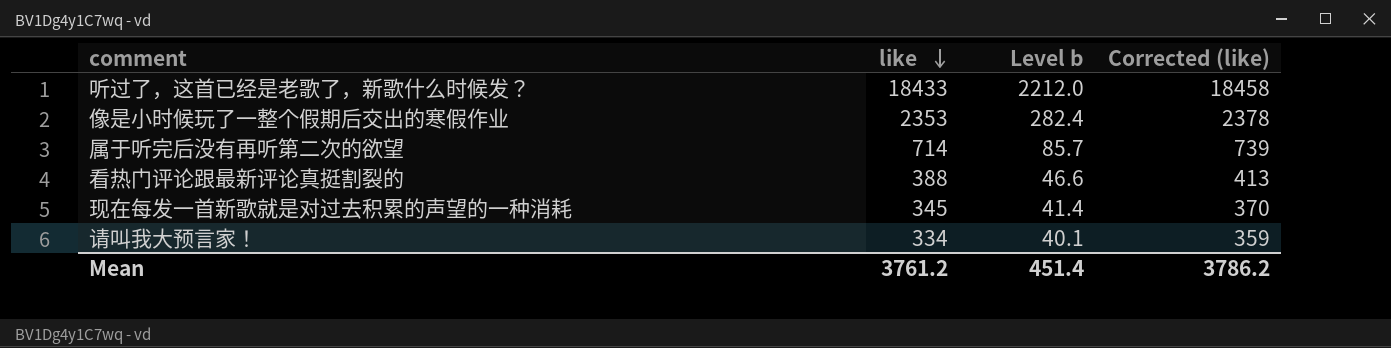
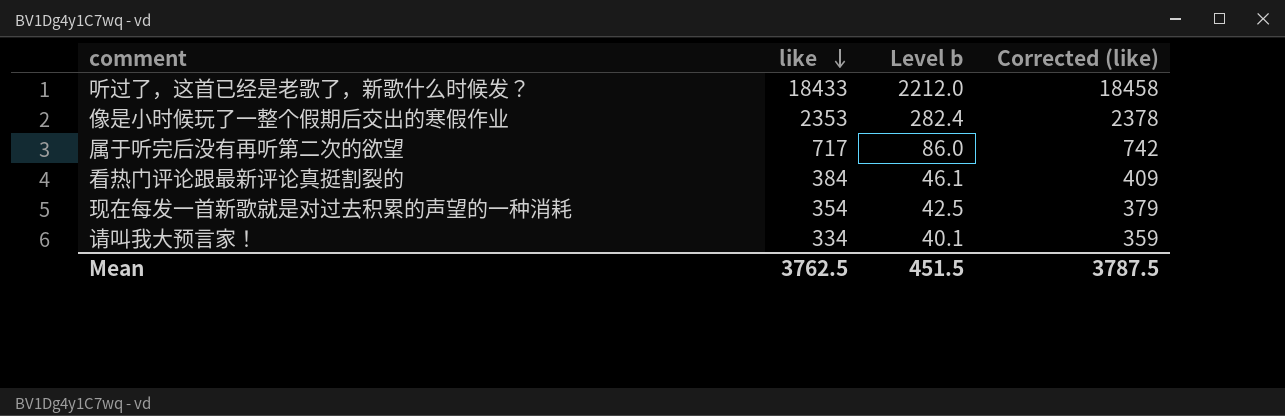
属于听完后没有再听第二次的欲望 | like: 714 -> 717
属于听完后没有再听第二次的欲望 | Level b: 85.7 -> 86.0
属于听完后没有再听第二次的欲望 | Corrected (like): 739 -> 742
看热门评论跟最新评论真挺割裂的 | like: 388 -> 384
看热门评论跟最新评论真挺割裂的 | Level b: 46.6 -> 46.1
看热门评论跟最新评论真挺割裂的 | Corrected (like): 413 -> 409
现在每发一首新歌就是对过去积累的声望的一种消耗 | like: 345 -> 354
现在每发一首新歌就是对过去积累的声望的一种消耗 | Level b: 41.4 -> 42.5
现在每发一首新歌就是对过去积累的声望的一种消耗 | Corrected (like): 370 -> 379
Mean | like: 3761.2 -> 3762.5
Mean | Level b: 451.4 -> 451.5
Mean | Corrected (like): 3786.2 -> 3787.5

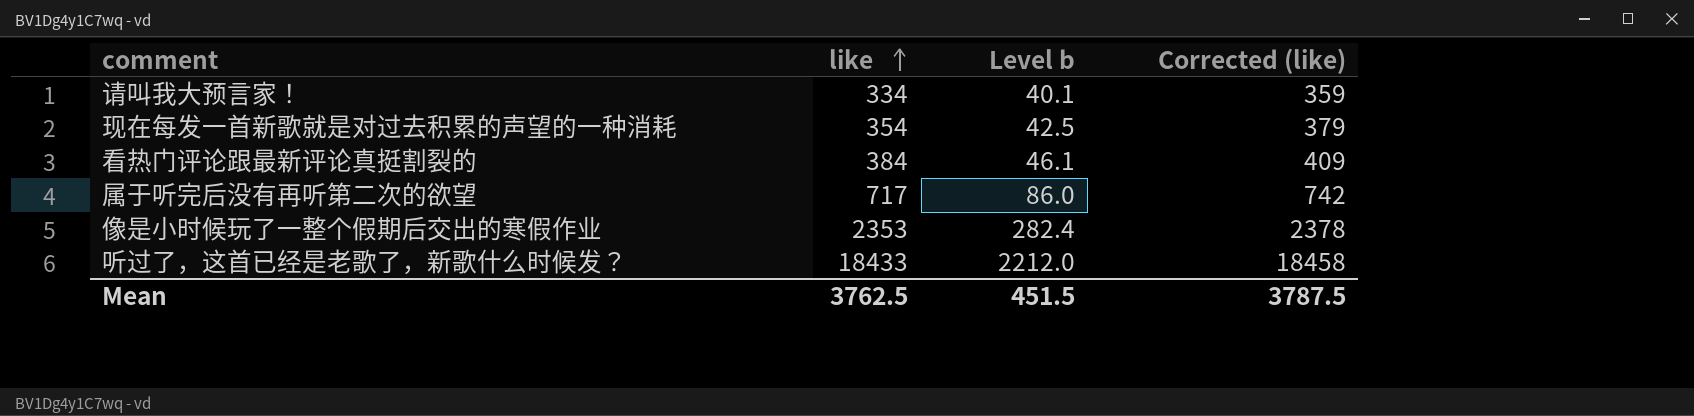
row order: like descending -> like ascending

